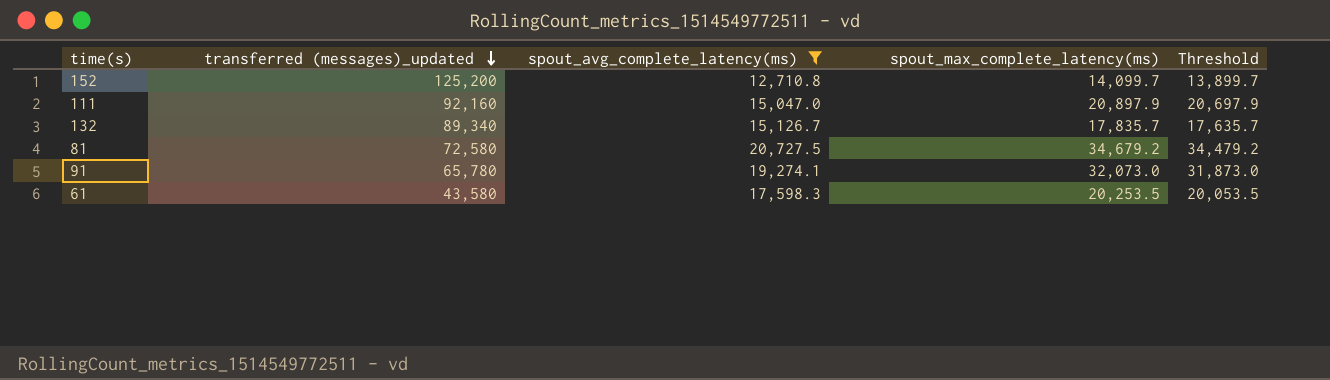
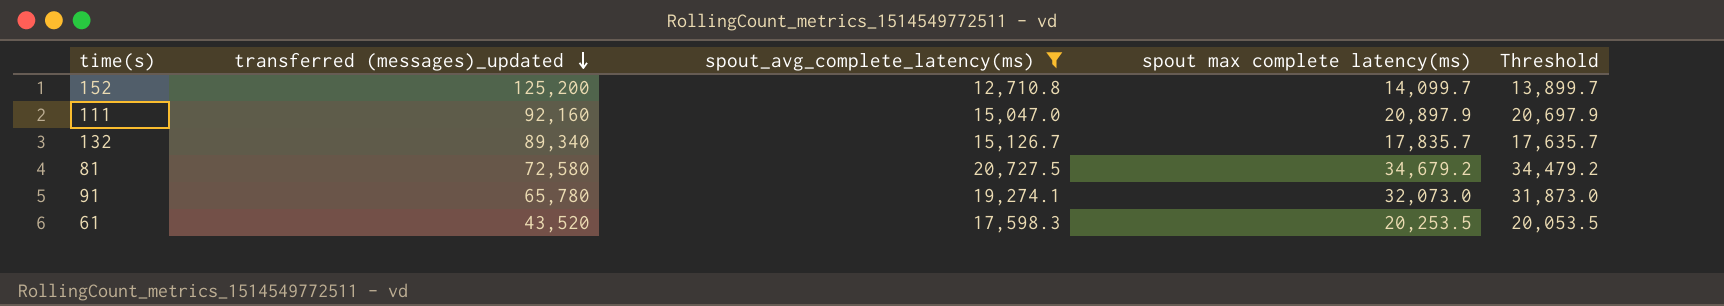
column name: spout_max_complete_latency(ms) -> spout max complete latency(ms)
61 | transferred (messages)_updated: 43,580 -> 43,520

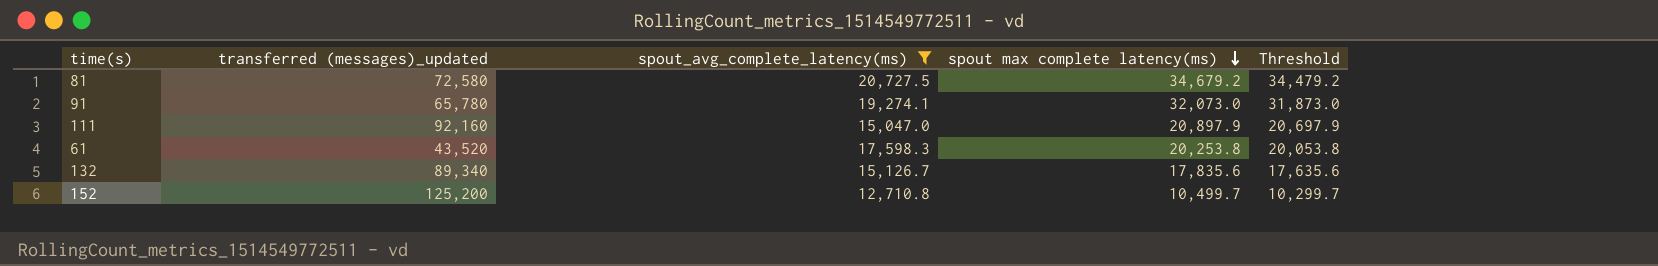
row order: transferred (messages)_updated descending -> spout max complete latency(ms) descending
61 | spout max complete latency(ms): 20,253.5 -> 20,253.8
61 | Threshold: 20,053.5 -> 20,053.8
132 | spout max complete latency(ms): 17,835.7 -> 17,835.6
132 | Threshold: 17,635.7 -> 17,635.6
152 | spout max complete latency(ms): 14,099.7 -> 10,499.7
152 | Threshold: 13,899.7 -> 10,299.7

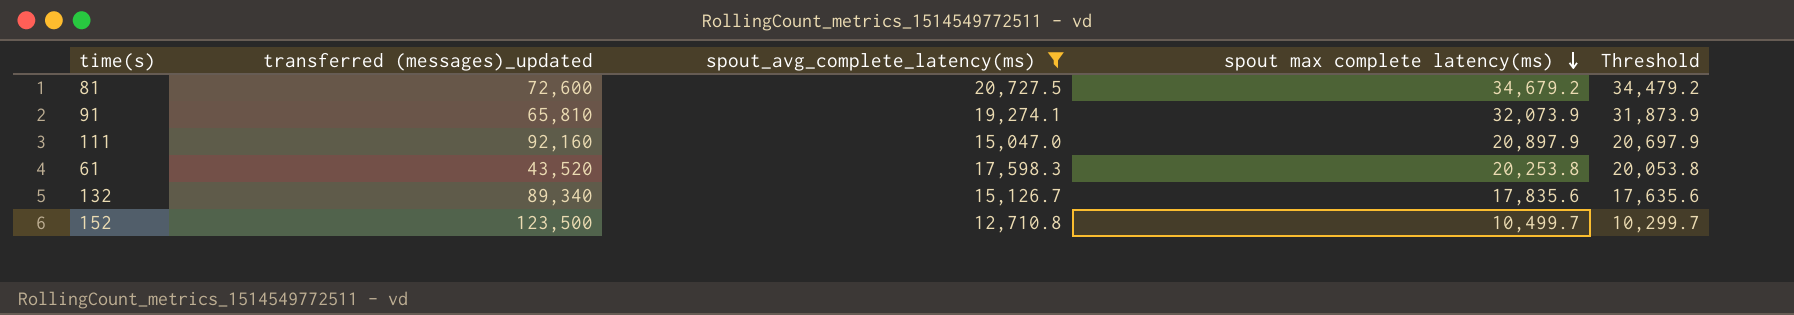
81 | transferred (messages)_updated: 72,580 -> 72,600
91 | transferred (messages)_updated: 65,780 -> 65,810
91 | spout max complete latency(ms): 32,073.0 -> 32,073.9
91 | Threshold: 31,873.0 -> 31,873.9
152 | transferred (messages)_updated: 125,200 -> 123,500

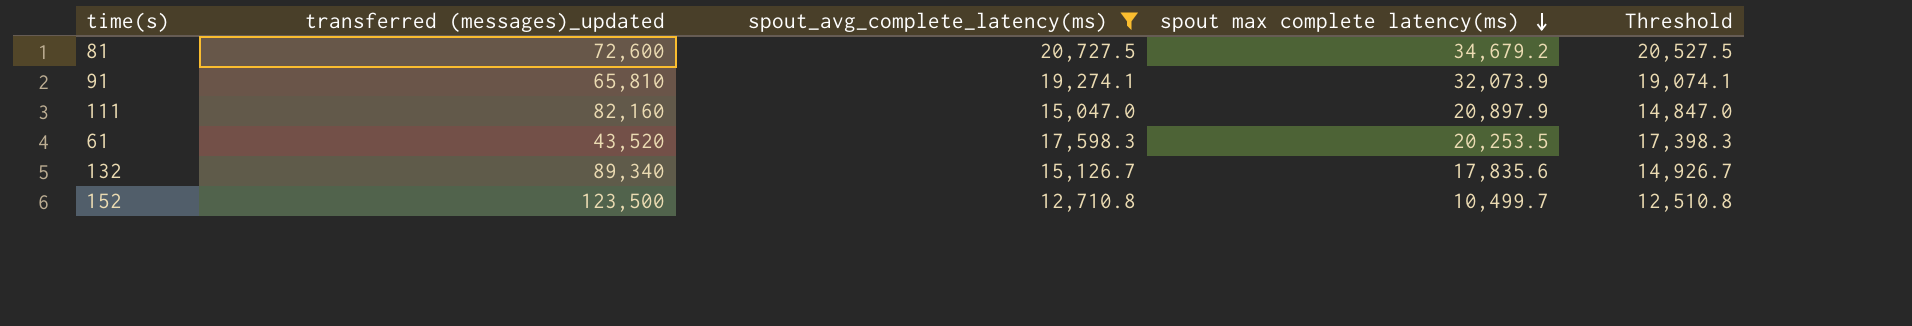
column Threshold | formula: [spout max complete latency(ms)] - 200 -> [spout_avg_complete_latency(ms)] - 200
111 | transferred (messages)_updated: 92,160 -> 82,160
61 | spout max complete latency(ms): 20,253.8 -> 20,253.5

